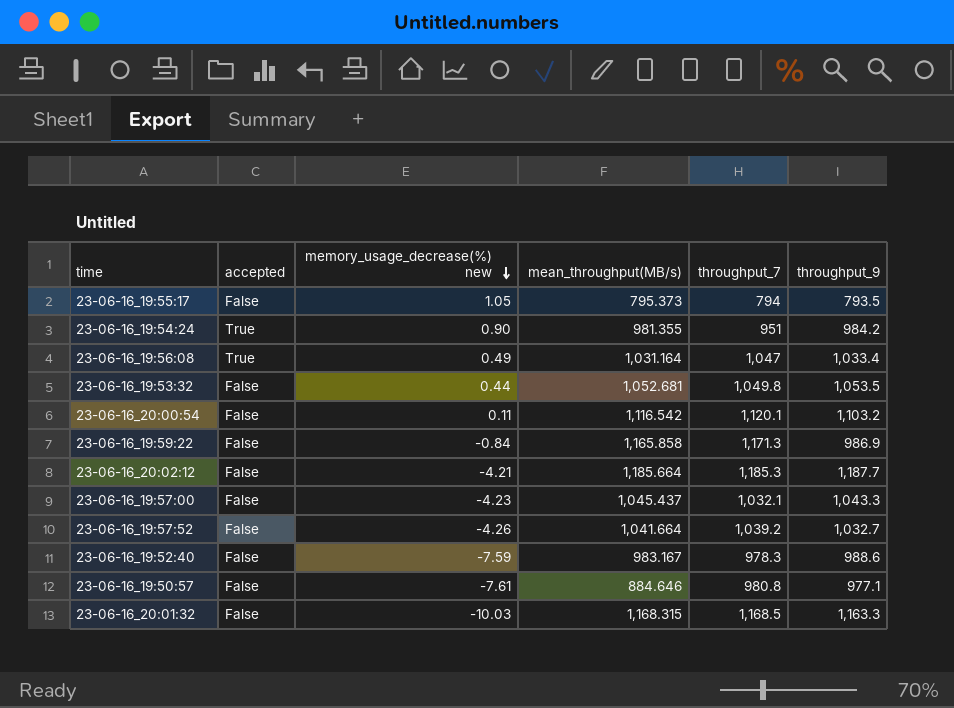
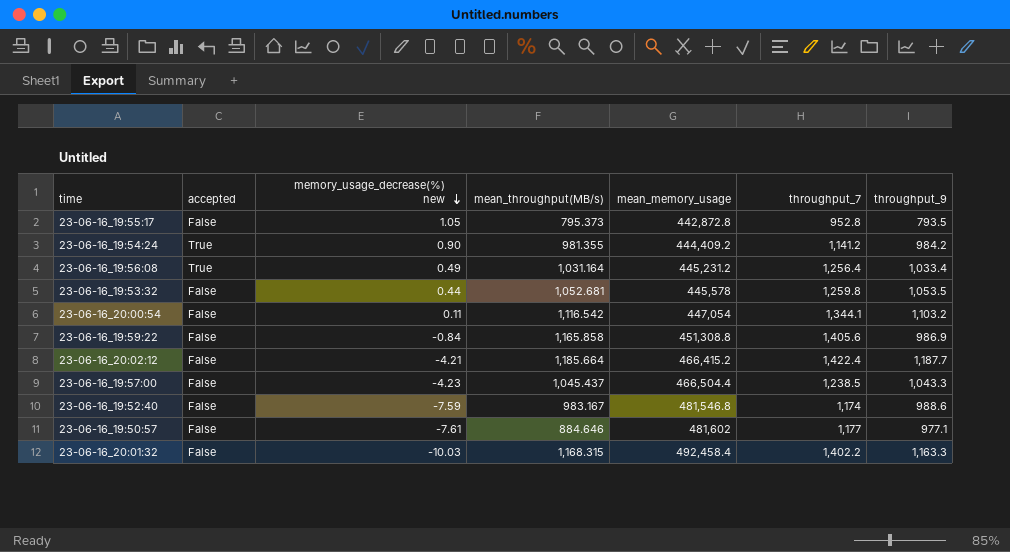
column mean_memory_usage | position: none -> 5
row 23-06-16_19:57:52: False | -4.26 | 1,041.664 | 1,039.2 | 1,032.7 -> none
23-06-16_19:55:17 | throughput_7: 794 -> 952.8
23-06-16_19:54:24 | throughput_7: 951 -> 1,141.2
23-06-16_19:56:08 | throughput_7: 1,047 -> 1,256.4
23-06-16_19:53:32 | throughput_7: 1,049.8 -> 1,259.8
23-06-16_20:00:54 | throughput_7: 1,120.1 -> 1,344.1
23-06-16_19:59:22 | throughput_7: 1,171.3 -> 1,405.6
23-06-16_20:02:12 | throughput_7: 1,185.3 -> 1,422.4
23-06-16_19:57:00 | throughput_7: 1,032.1 -> 1,238.5
23-06-16_19:52:40 | throughput_7: 978.3 -> 1,174
23-06-16_19:50:57 | throughput_7: 980.8 -> 1,177
23-06-16_20:01:32 | throughput_7: 1,168.5 -> 1,402.2

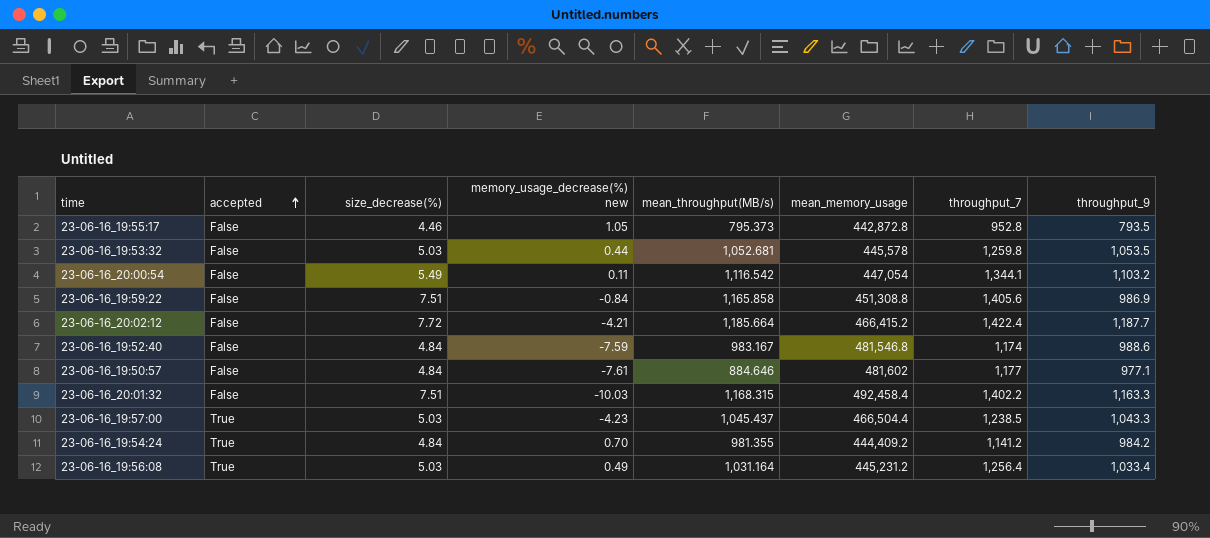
row order: memory_usage_decrease(%) new descending -> accepted ascending
column size_decrease(%) | position: none -> 3
23-06-16_19:57:00 | accepted: False -> True
23-06-16_19:54:24 | memory_usage_decrease(%) new: 0.90 -> 0.70

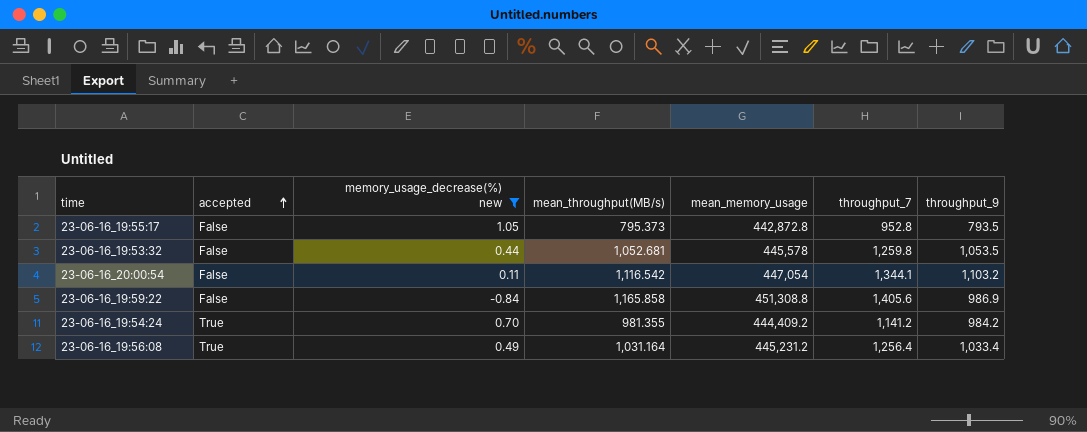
filter: none -> memory_usage_decrease(%) new >= -0.84
column size_decrease(%) | position: 3 -> none

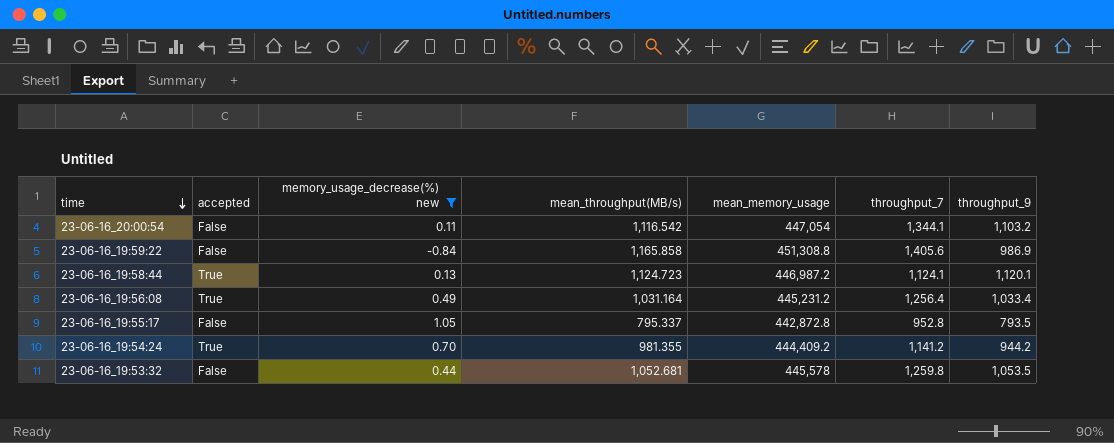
row order: accepted ascending -> time descending
row 23-06-16_19:58:44: none -> True | 0.13 | 1,124.723 | 446,987.2 | 1,124.1 | 1,120.1
23-06-16_19:55:17 | mean_throughput(MB/s): 795.373 -> 795.337
23-06-16_19:54:24 | throughput_9: 984.2 -> 944.2

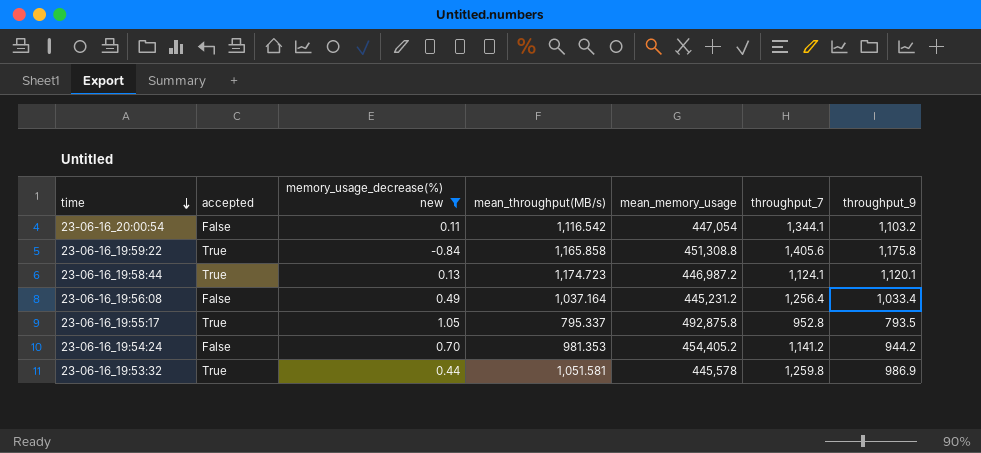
23-06-16_19:59:22 | accepted: False -> True
23-06-16_19:59:22 | throughput_9: 986.9 -> 1,175.8
23-06-16_19:58:44 | mean_throughput(MB/s): 1,124.723 -> 1,174.723
23-06-16_19:56:08 | accepted: True -> False
23-06-16_19:56:08 | mean_throughput(MB/s): 1,031.164 -> 1,037.164
23-06-16_19:55:17 | accepted: False -> True
23-06-16_19:55:17 | mean_memory_usage: 442,872.8 -> 492,875.8
23-06-16_19:54:24 | accepted: True -> False
23-06-16_19:54:24 | mean_throughput(MB/s): 981.355 -> 981.353
23-06-16_19:54:24 | mean_memory_usage: 444,409.2 -> 454,405.2
23-06-16_19:53:32 | accepted: False -> True
23-06-16_19:53:32 | mean_throughput(MB/s): 1,052.681 -> 1,051.581
23-06-16_19:53:32 | throughput_9: 1,053.5 -> 986.9

